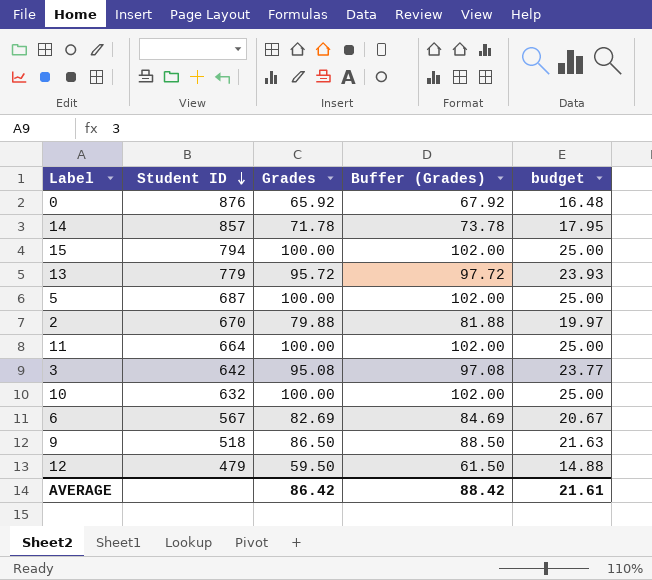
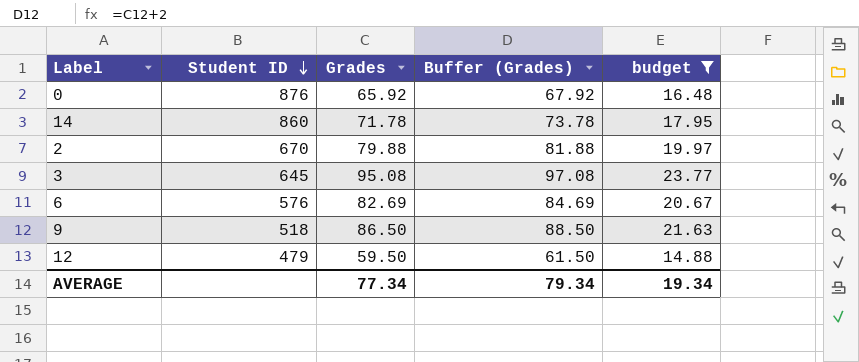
filter: none -> budget <= 23.77
14 | Student ID: 857 -> 860
3 | Student ID: 642 -> 645
6 | Student ID: 567 -> 576
AVERAGE | Grades: 86.42 -> 77.34
AVERAGE | Buffer (Grades): 88.42 -> 79.34
AVERAGE | budget: 21.61 -> 19.34

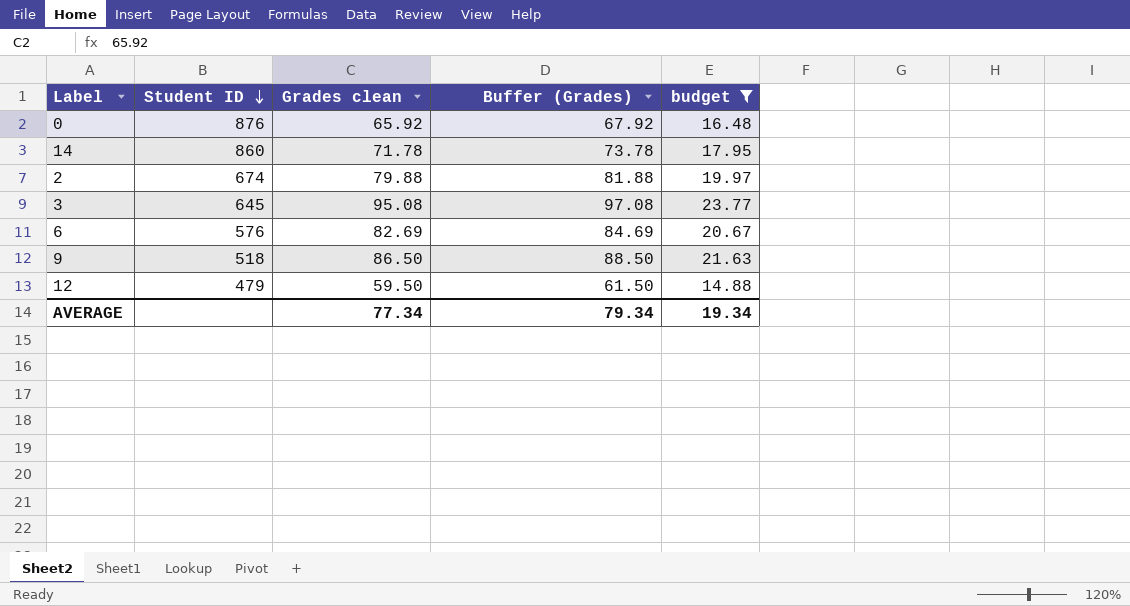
column name: Grades -> Grades clean
2 | Student ID: 670 -> 674

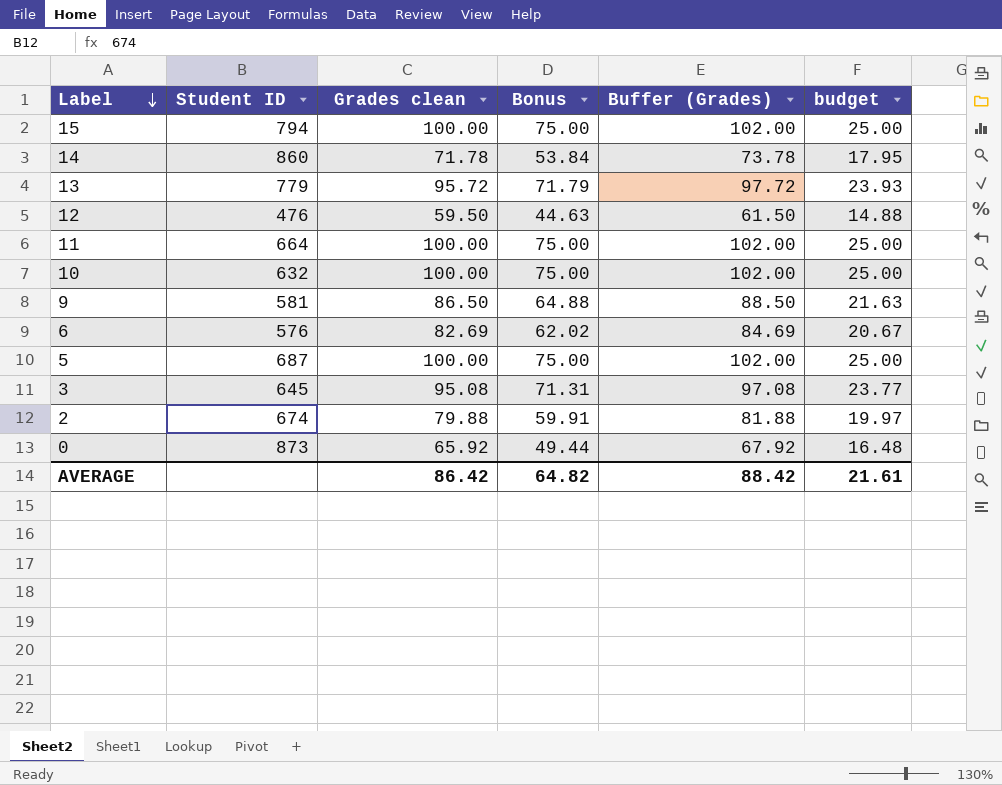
filter: budget <= 23.77 -> none
row order: Student ID descending -> Label descending
column Bonus | formula: none -> [Grades clean] * 0.75
12 | Student ID: 479 -> 476
9 | Student ID: 518 -> 581
0 | Student ID: 876 -> 873
AVERAGE | Grades clean: 77.34 -> 86.42
AVERAGE | Buffer (Grades): 79.34 -> 88.42
AVERAGE | budget: 19.34 -> 21.61

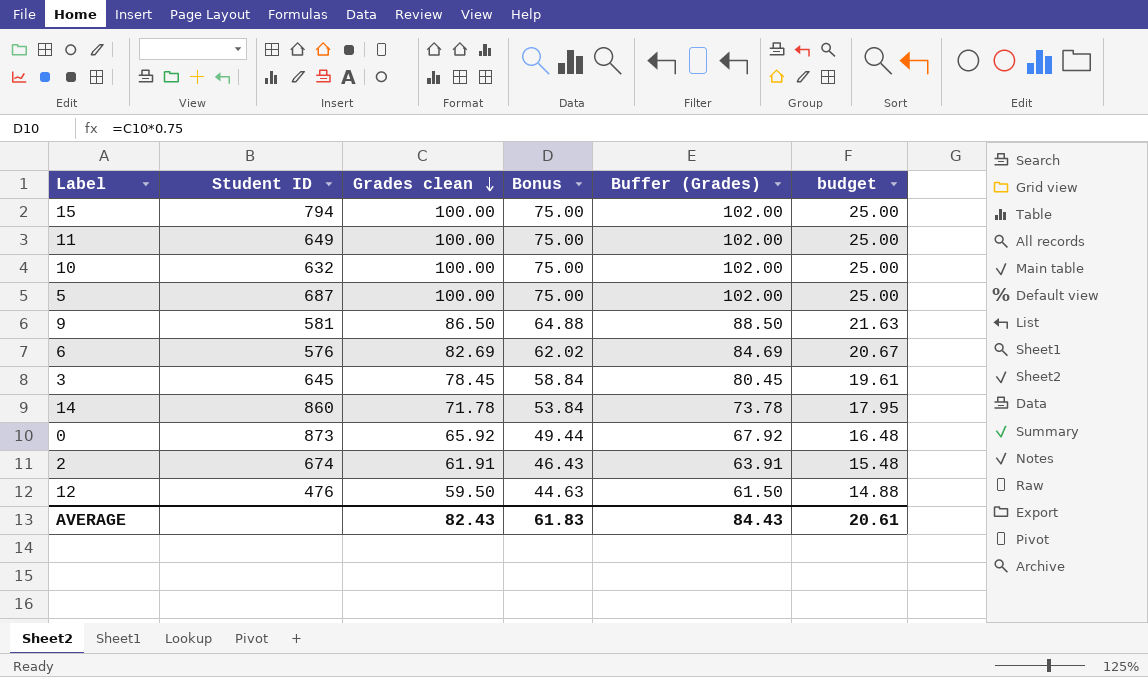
row order: Label descending -> Grades clean descending
row 13: 779 | 95.72 | 71.79 | 97.72 | 23.93 -> none
11 | Student ID: 664 -> 649
3 | Grades clean: 95.08 -> 78.45
3 | Bonus: 71.31 -> 58.84
3 | Buffer (Grades): 97.08 -> 80.45
3 | budget: 23.77 -> 19.61
2 | Grades clean: 79.88 -> 61.91
2 | Bonus: 59.91 -> 46.43
2 | Buffer (Grades): 81.88 -> 63.91
2 | budget: 19.97 -> 15.48
AVERAGE | Grades clean: 86.42 -> 82.43
AVERAGE | Bonus: 64.82 -> 61.83
AVERAGE | Buffer (Grades): 88.42 -> 84.43
AVERAGE | budget: 21.61 -> 20.61

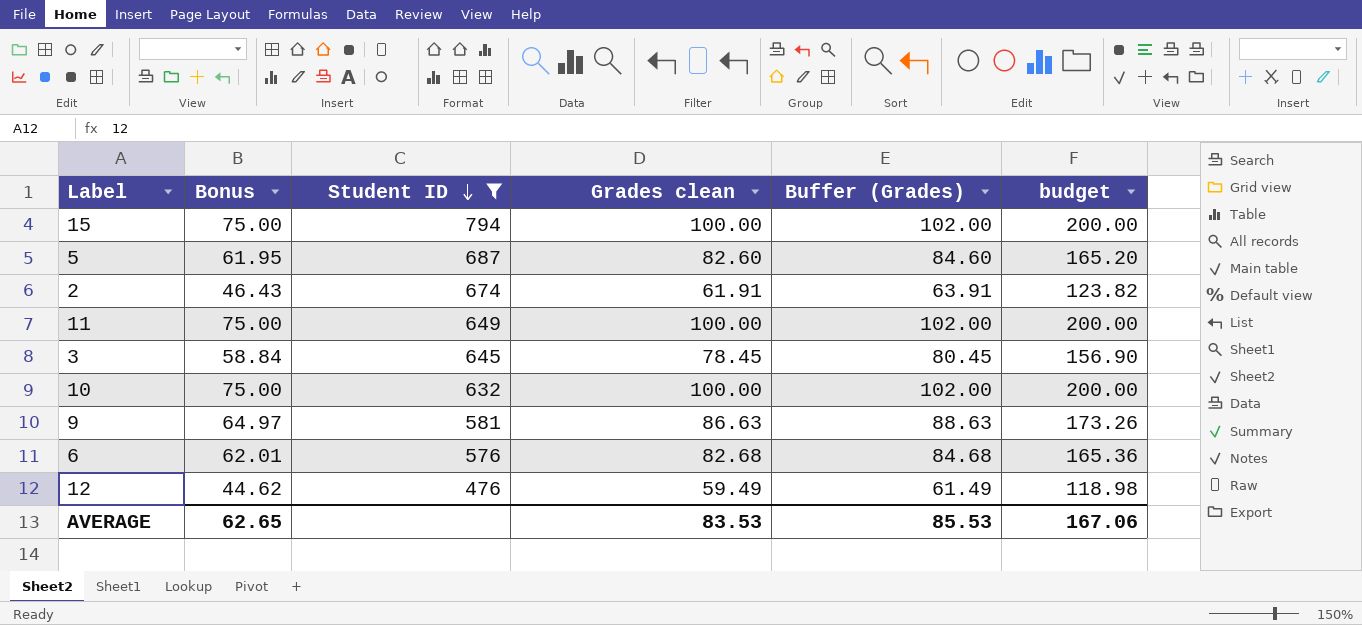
filter: none -> Student ID <= 794
row order: Grades clean descending -> Student ID descending
column Bonus | position: 4 -> 2
column budget | formula: [Grades clean] * 0.25 -> [Grades clean] * 2
5 | Bonus: 75.00 -> 61.95
5 | Grades clean: 100.00 -> 82.60
5 | Buffer (Grades): 102.00 -> 84.60
9 | Bonus: 64.88 -> 64.97
9 | Grades clean: 86.50 -> 86.63
9 | Buffer (Grades): 88.50 -> 88.63
6 | Bonus: 62.02 -> 62.01
6 | Grades clean: 82.69 -> 82.68
6 | Buffer (Grades): 84.69 -> 84.68
12 | Bonus: 44.63 -> 44.62
12 | Grades clean: 59.50 -> 59.49
12 | Buffer (Grades): 61.50 -> 61.49
AVERAGE | Bonus: 61.83 -> 62.65
AVERAGE | Grades clean: 82.43 -> 83.53
AVERAGE | Buffer (Grades): 84.43 -> 85.53
AVERAGE | budget: 20.61 -> 167.06

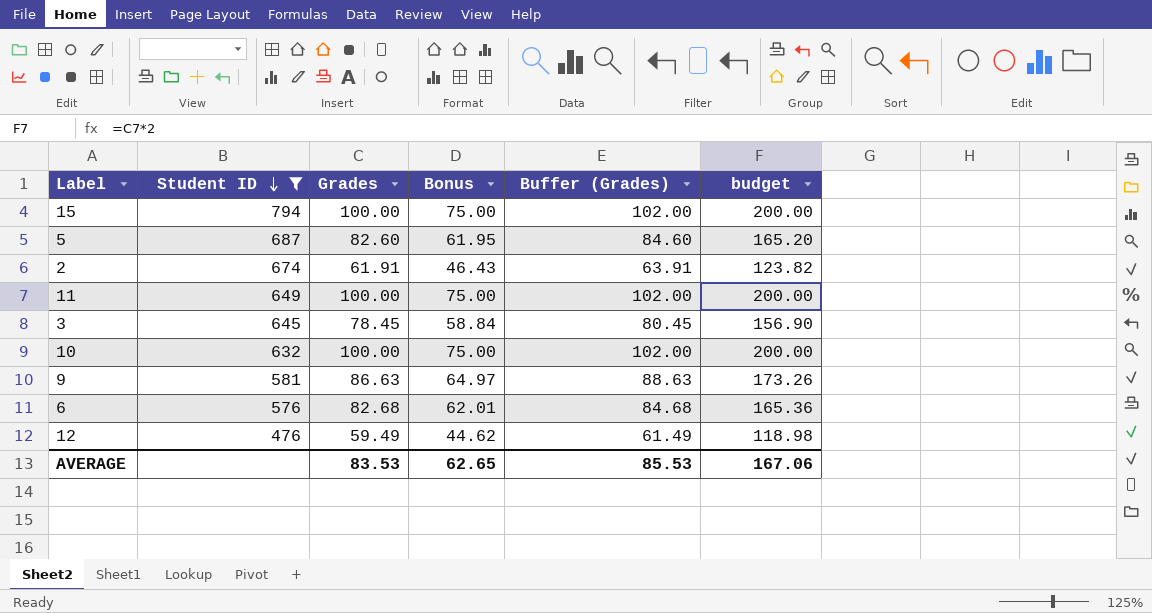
column name: Grades clean -> Grades
column Bonus | position: 2 -> 4

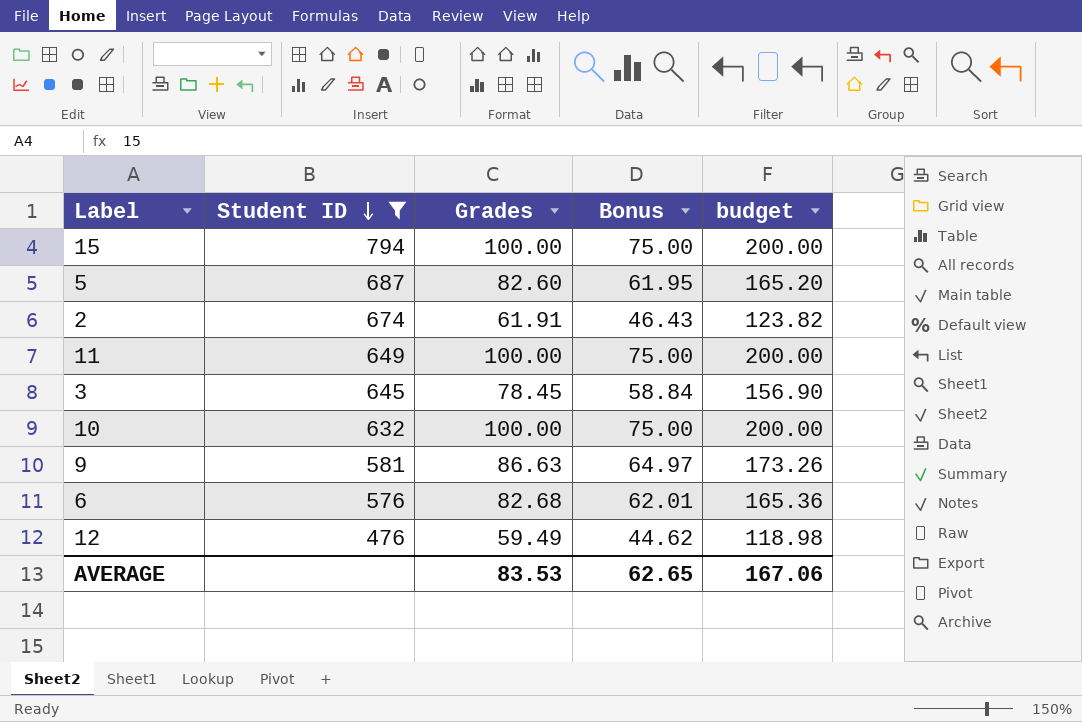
column Buffer (Grades) | formula: [Grades] + 2 -> none

